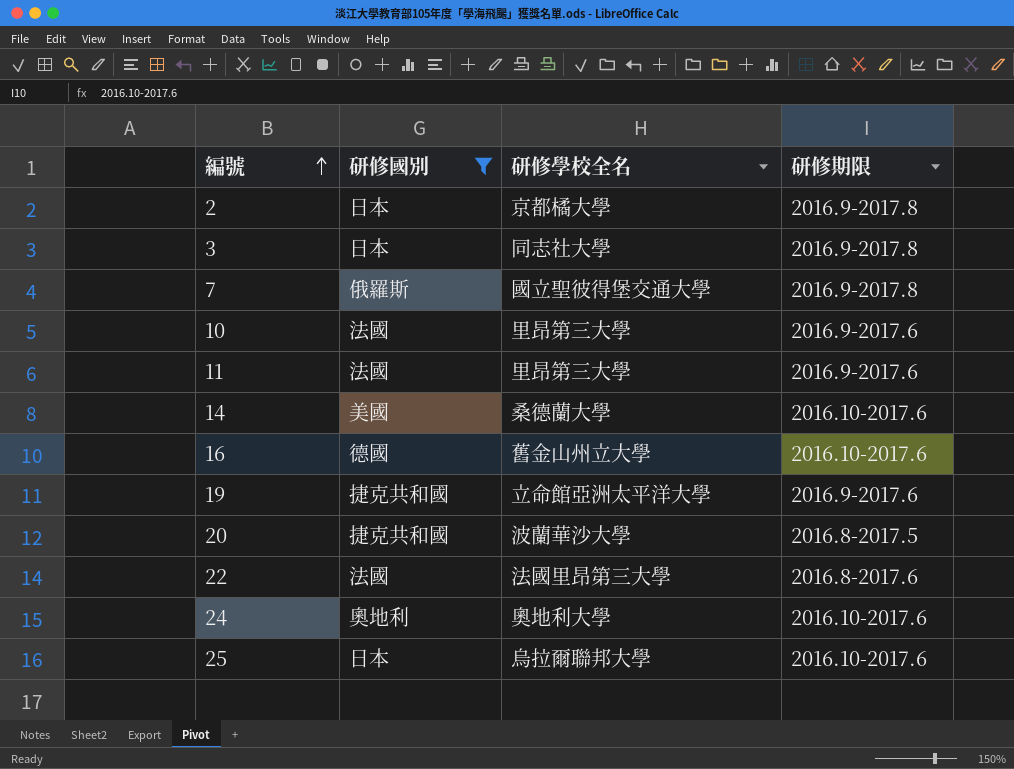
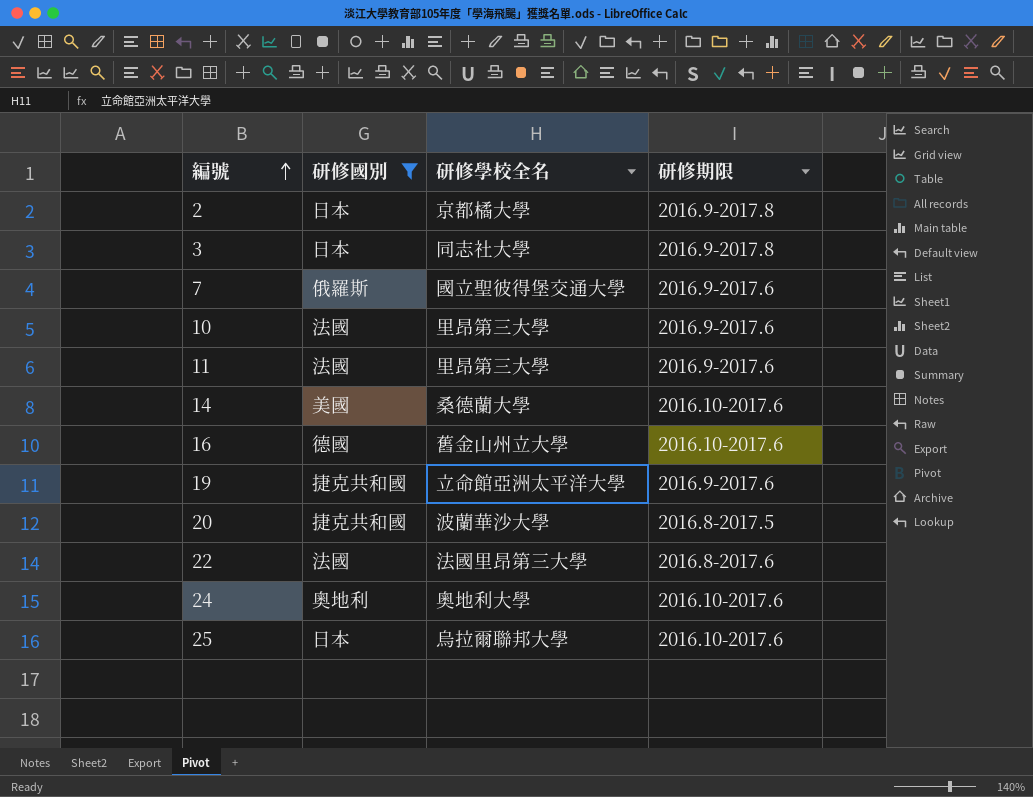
7 | 研修期限: 2016.9-2017.8 -> 2016.9-2017.6

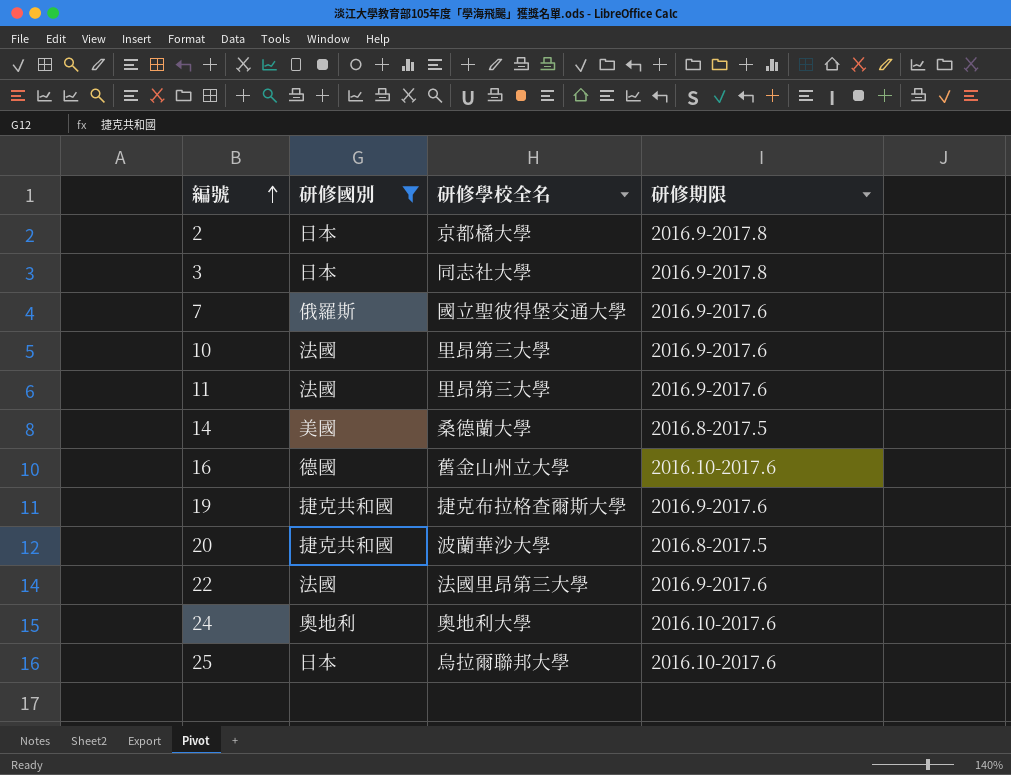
14 | 研修期限: 2016.10-2017.6 -> 2016.8-2017.5
19 | 研修學校全名: 立命館亞洲太平洋大學 -> 捷克布拉格查爾斯大學
22 | 研修期限: 2016.8-2017.6 -> 2016.9-2017.6

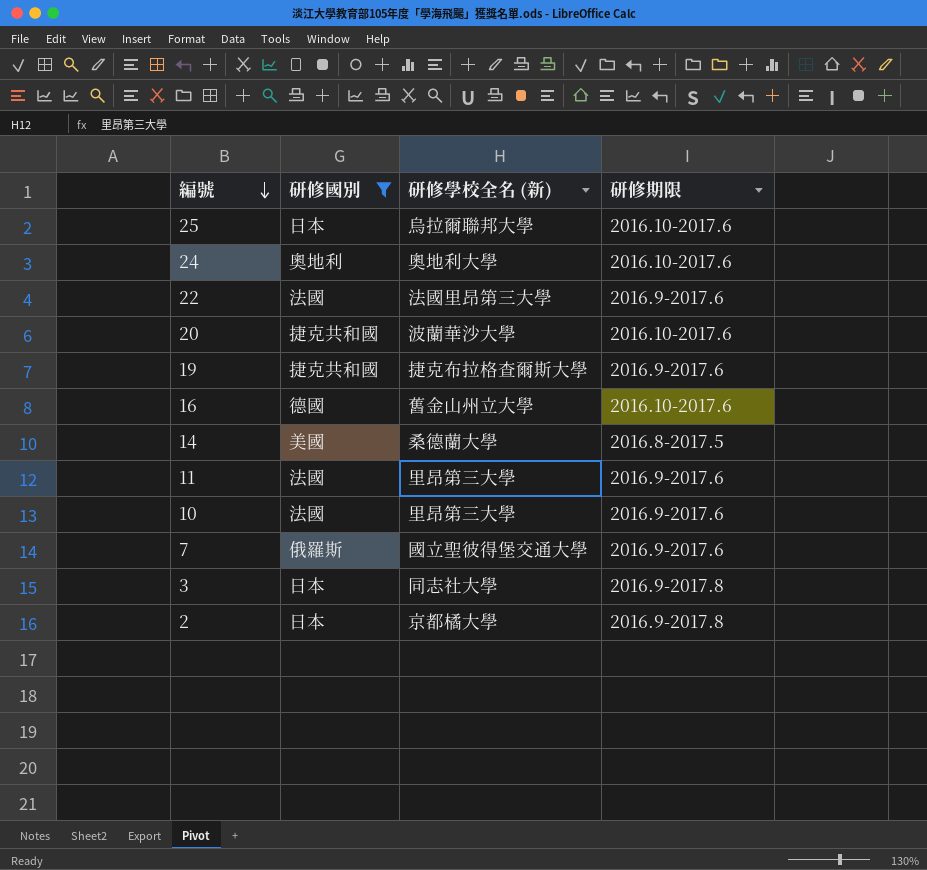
row order: 編號 ascending -> 編號 descending
column name: 研修學校全名 -> 研修學校全名 (新)
20 | 研修期限: 2016.8-2017.5 -> 2016.10-2017.6

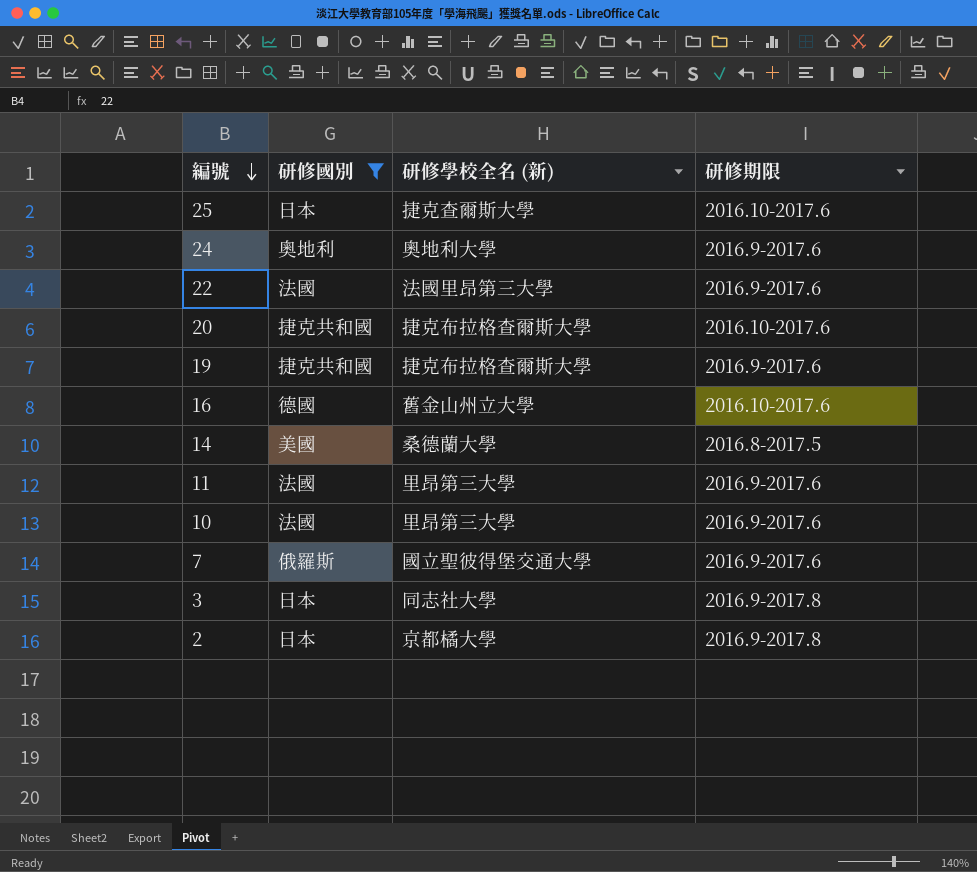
25 | 研修學校全名 (新): 烏拉爾聯邦大學 -> 捷克查爾斯大學
24 | 研修期限: 2016.10-2017.6 -> 2016.9-2017.6
20 | 研修學校全名 (新): 波蘭華沙大學 -> 捷克布拉格查爾斯大學

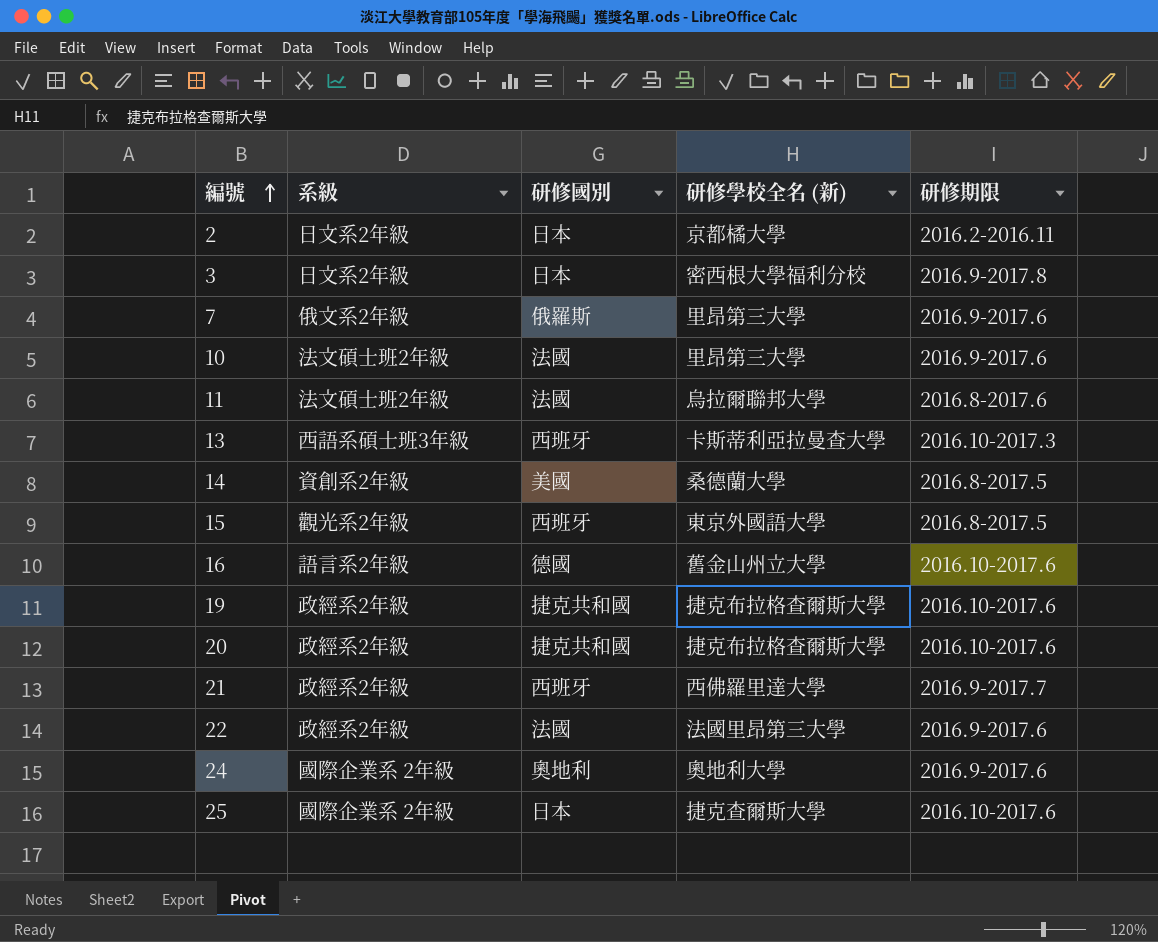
filter: 研修國別 != 西班牙 -> none
row order: 編號 descending -> 編號 ascending
column 系級 | position: none -> 2
2 | 研修期限: 2016.9-2017.8 -> 2016.2-2016.11
3 | 研修學校全名 (新): 同志社大學 -> 密西根大學福利分校
7 | 研修學校全名 (新): 國立聖彼得堡交通大學 -> 里昂第三大學
11 | 研修學校全名 (新): 里昂第三大學 -> 烏拉爾聯邦大學
11 | 研修期限: 2016.9-2017.6 -> 2016.8-2017.6
19 | 研修期限: 2016.9-2017.6 -> 2016.10-2017.6

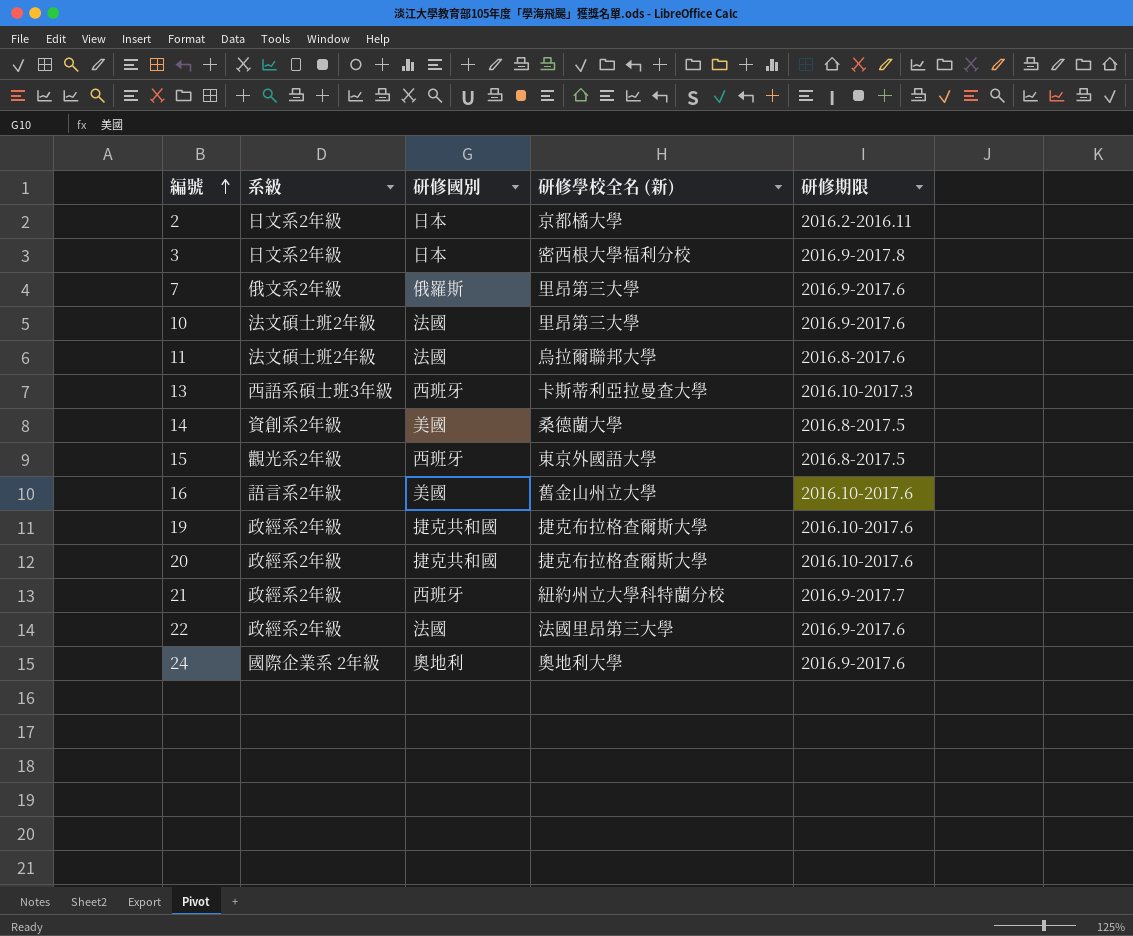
row 25: 國際企業系 2年級 | 日本 | 捷克查爾斯大學 | 2016.10-2017.6 -> none
16 | 研修國別: 德國 -> 美國
21 | 研修學校全名 (新): 西佛羅里達大學 -> 紐約州立大學科特蘭分校

